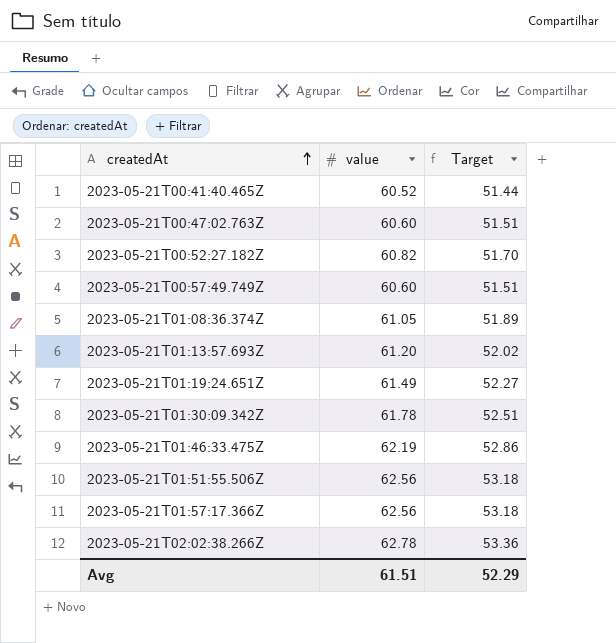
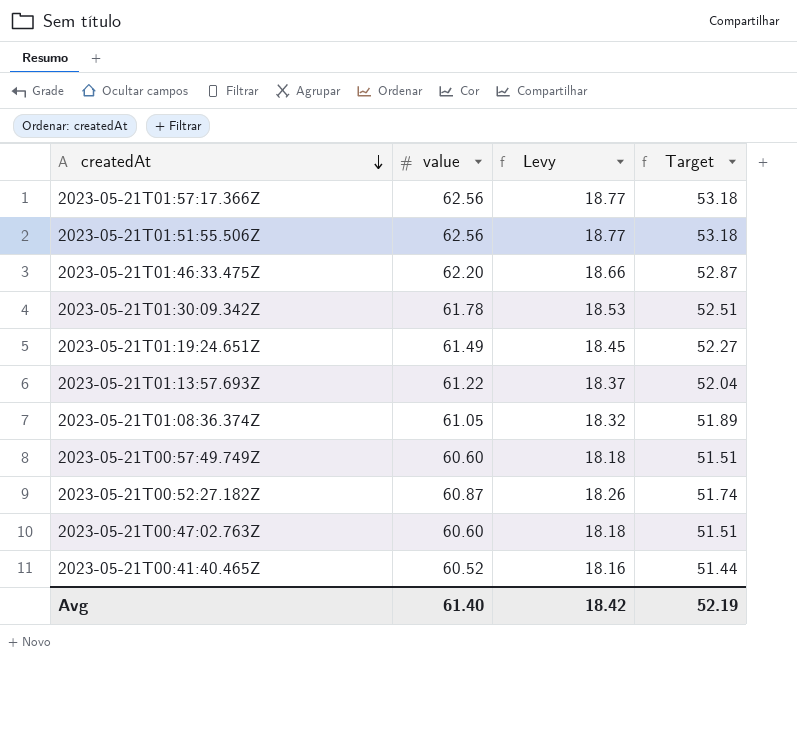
row order: createdAt ascending -> createdAt descending
column Levy | formula: none -> [value] * 0.3
row 2023-05-21T02:02:38.266Z: 62.78 | 53.36 -> none
2023-05-21T01:46:33.475Z | value: 62.19 -> 62.20
2023-05-21T01:46:33.475Z | Target: 52.86 -> 52.87
2023-05-21T01:13:57.693Z | value: 61.20 -> 61.22
2023-05-21T01:13:57.693Z | Target: 52.02 -> 52.04
2023-05-21T00:52:27.182Z | value: 60.82 -> 60.87
2023-05-21T00:52:27.182Z | Target: 51.70 -> 51.74
Avg | value: 61.51 -> 61.40
Avg | Target: 52.29 -> 52.19

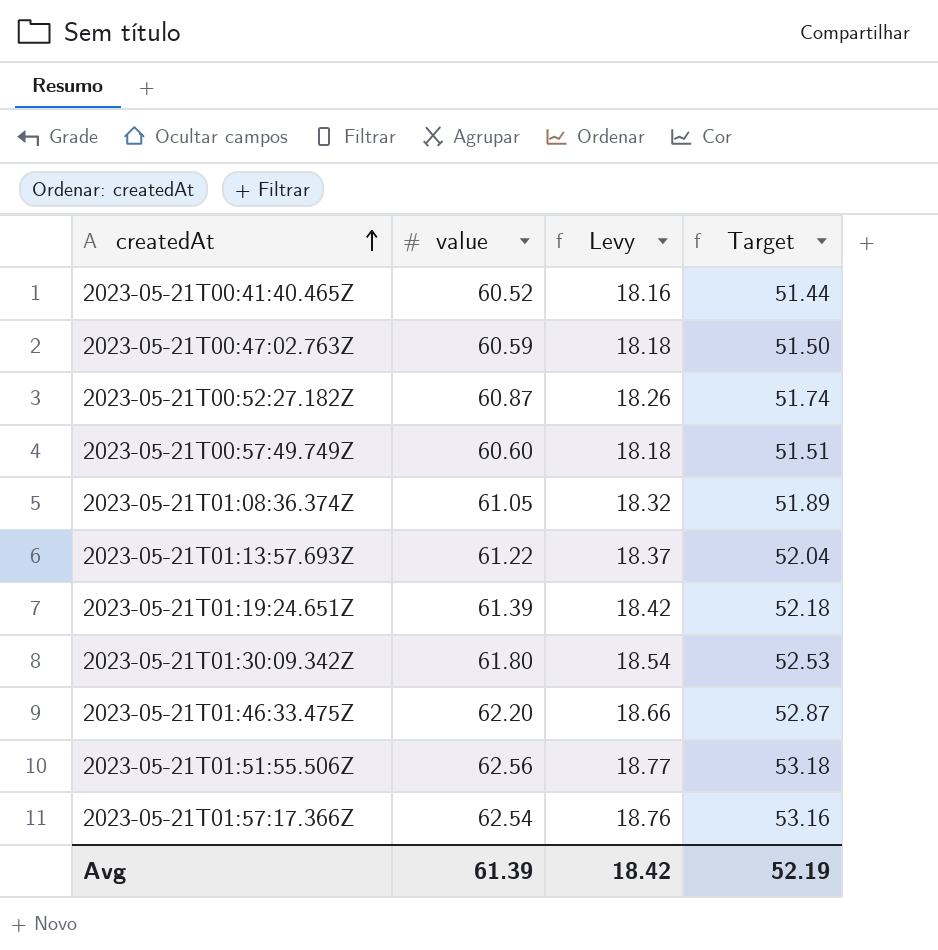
row order: createdAt descending -> createdAt ascending
2023-05-21T00:47:02.763Z | value: 60.60 -> 60.59
2023-05-21T00:47:02.763Z | Target: 51.51 -> 51.50
2023-05-21T01:19:24.651Z | value: 61.49 -> 61.39
2023-05-21T01:19:24.651Z | Levy: 18.45 -> 18.42
2023-05-21T01:19:24.651Z | Target: 52.27 -> 52.18
2023-05-21T01:30:09.342Z | value: 61.78 -> 61.80
2023-05-21T01:30:09.342Z | Levy: 18.53 -> 18.54
2023-05-21T01:30:09.342Z | Target: 52.51 -> 52.53
2023-05-21T01:57:17.366Z | value: 62.56 -> 62.54
2023-05-21T01:57:17.366Z | Levy: 18.77 -> 18.76
2023-05-21T01:57:17.366Z | Target: 53.18 -> 53.16
Avg | value: 61.40 -> 61.39

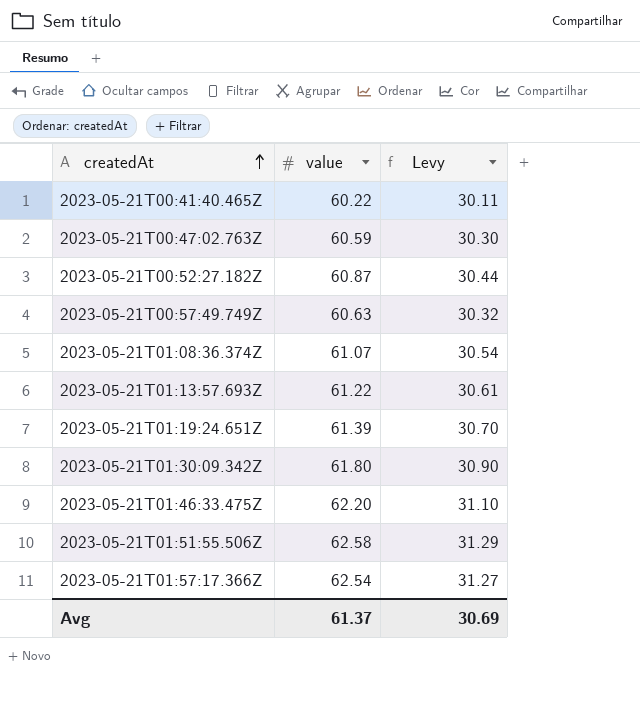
column Target | formula: [value] * 0.85 -> none
column Levy | formula: [value] * 0.3 -> [value] * 0.5
2023-05-21T00:41:40.465Z | value: 60.52 -> 60.22
2023-05-21T00:57:49.749Z | value: 60.60 -> 60.63
2023-05-21T01:08:36.374Z | value: 61.05 -> 61.07
2023-05-21T01:51:55.506Z | value: 62.56 -> 62.58
Avg | value: 61.39 -> 61.37
Avg | Levy: 18.42 -> 30.69

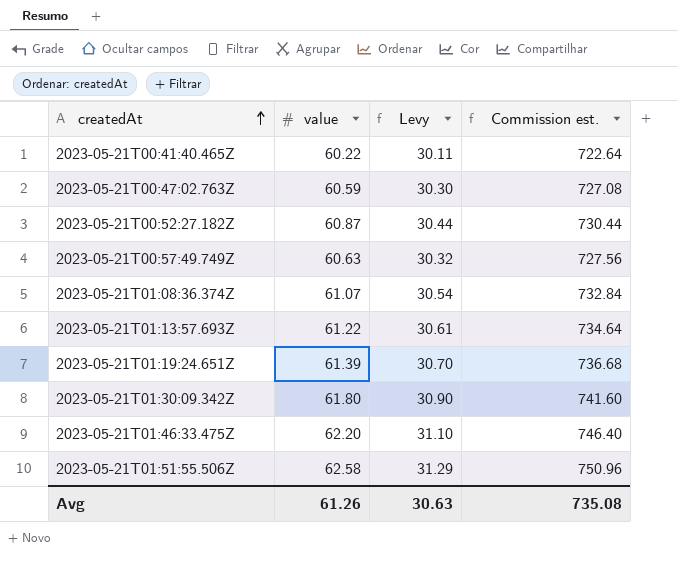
column Commission est. | formula: none -> [value] * 12
row 2023-05-21T01:57:17.366Z: 62.54 | 31.27 -> none
Avg | value: 61.37 -> 61.26
Avg | Levy: 30.69 -> 30.63

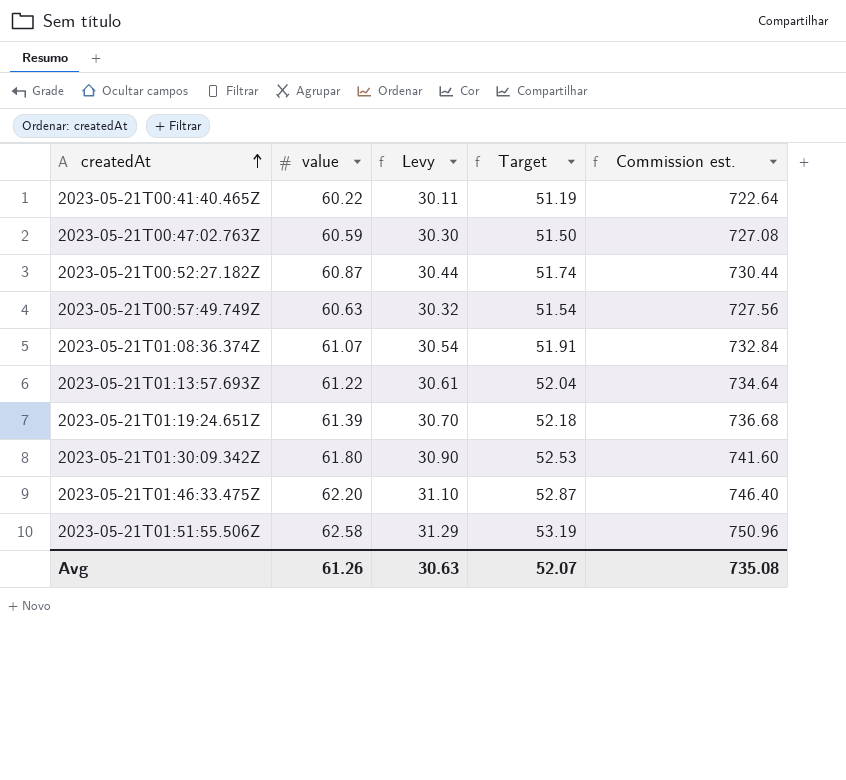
column Target | formula: none -> [value] * 0.85

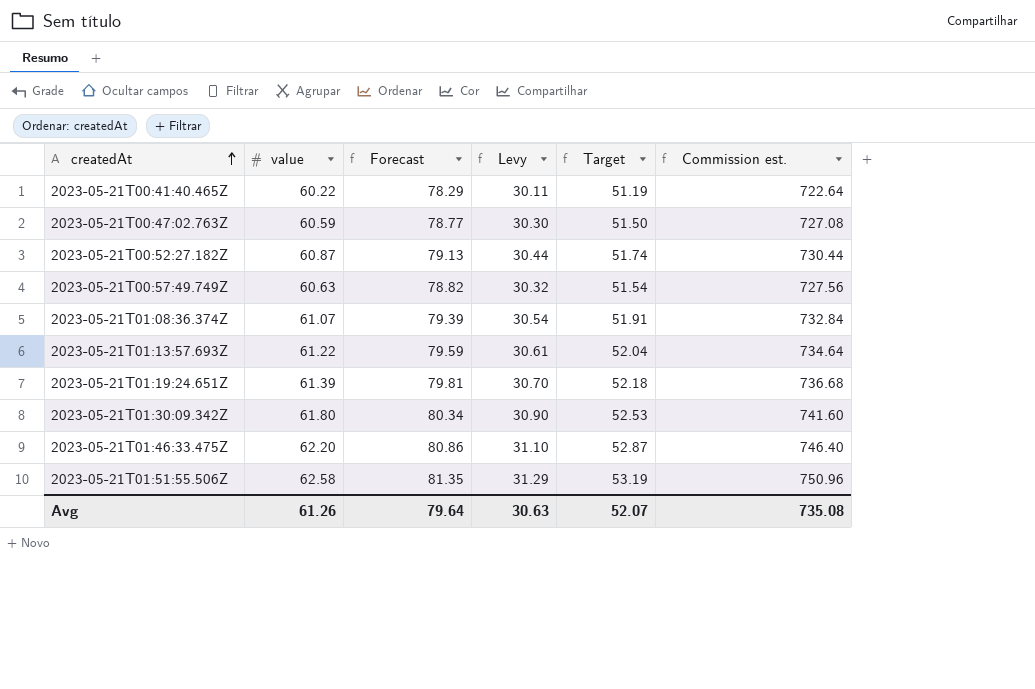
column Forecast | formula: none -> [value] * 1.3

